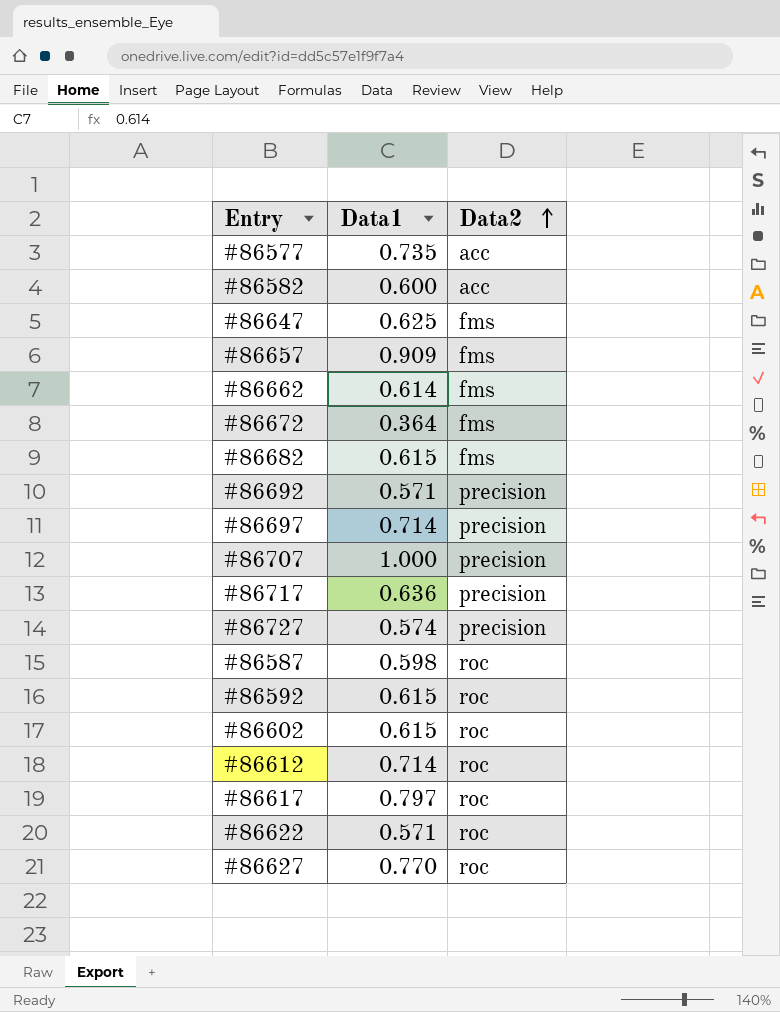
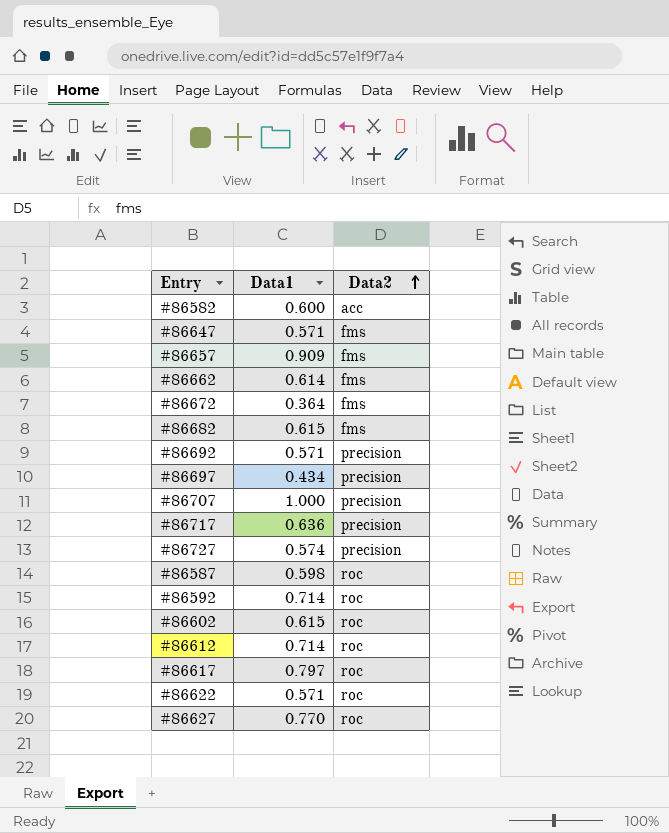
row #86577: 0.735 | acc -> none
#86647 | Data1: 0.625 -> 0.571
#86697 | Data1: 0.714 -> 0.434
#86592 | Data1: 0.615 -> 0.714

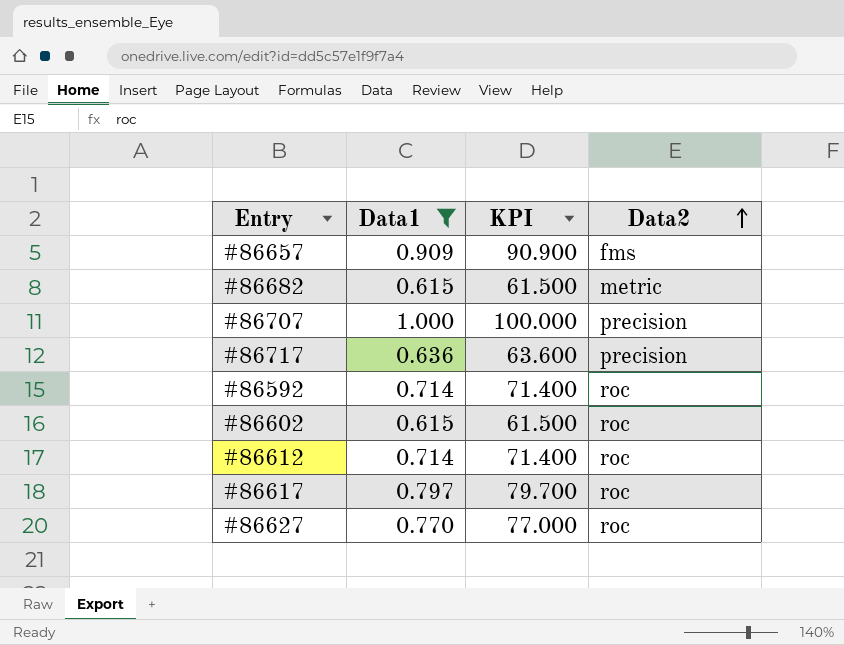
filter: none -> Data1 >= 0.615
column KPI | formula: none -> [Data1] * 100
#86682 | Data2: fms -> metric

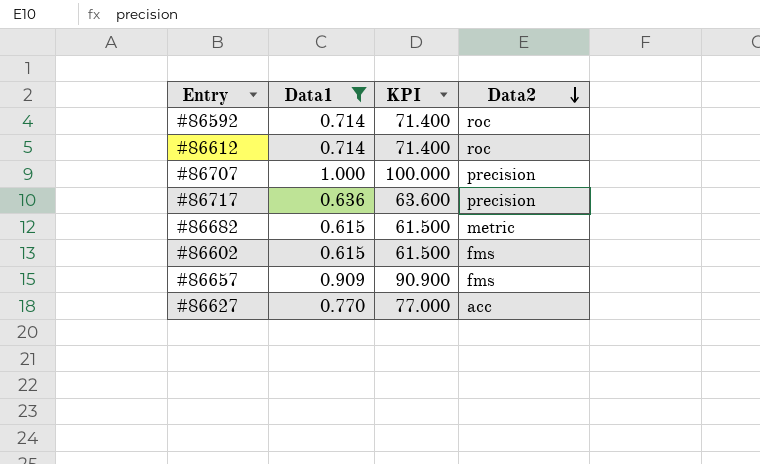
row order: Data2 ascending -> Data2 descending
row #86617: 0.797 | 79.700 | roc -> none
#86602 | Data2: roc -> fms
#86627 | Data2: roc -> acc

